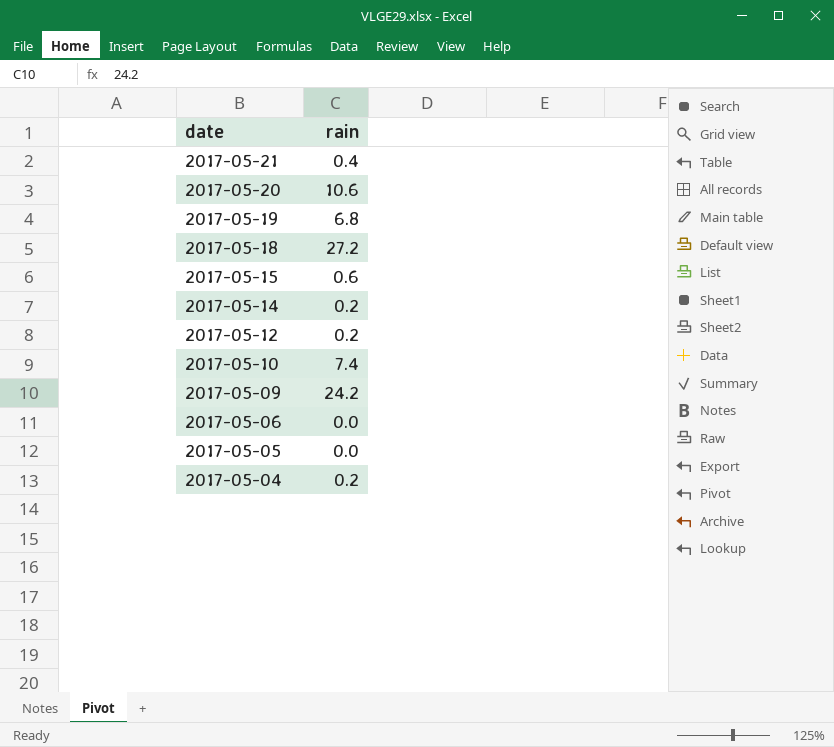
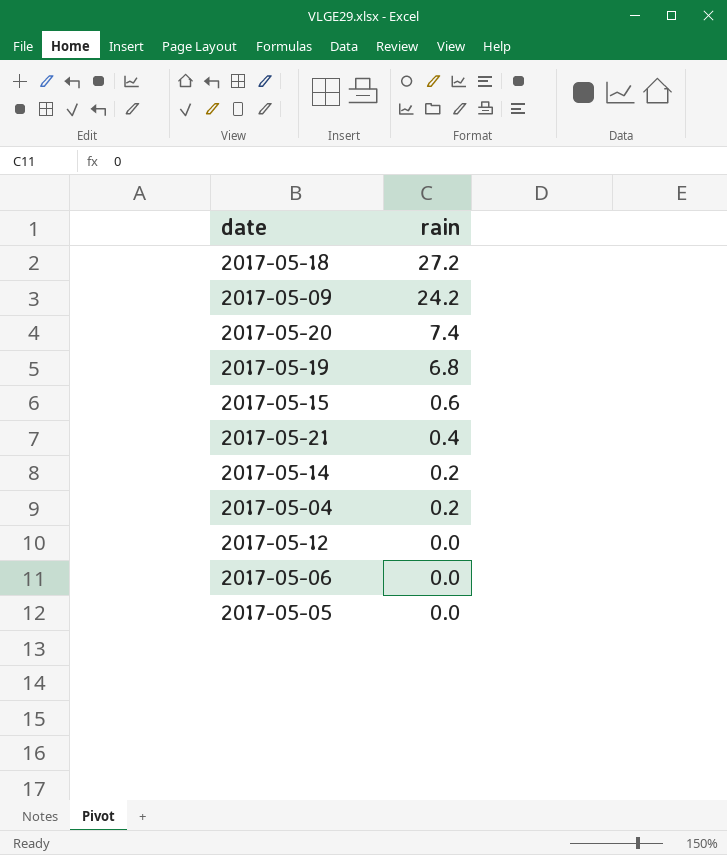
row order: date descending -> rain descending
row 2017-05-10: 7.4 -> none
2017-05-20 | rain: 10.6 -> 7.4
2017-05-12 | rain: 0.2 -> 0.0

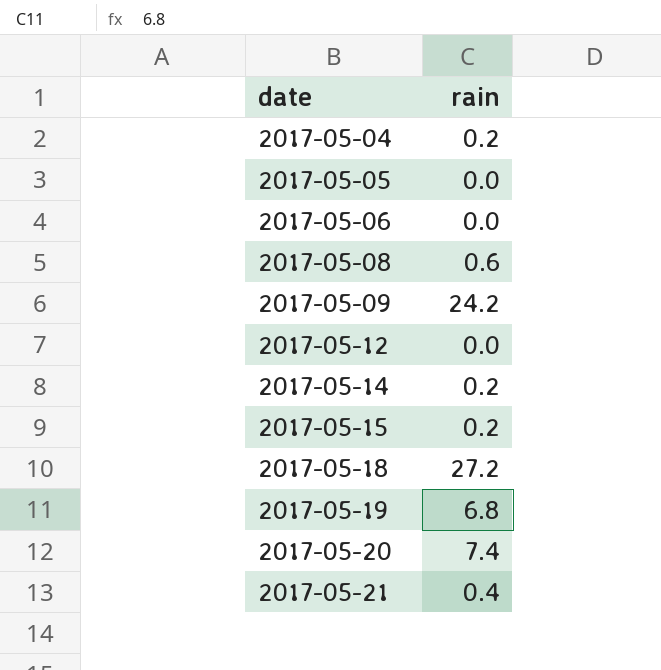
row order: rain descending -> date ascending
row 2017-05-08: none -> 0.6
2017-05-15 | rain: 0.6 -> 0.2

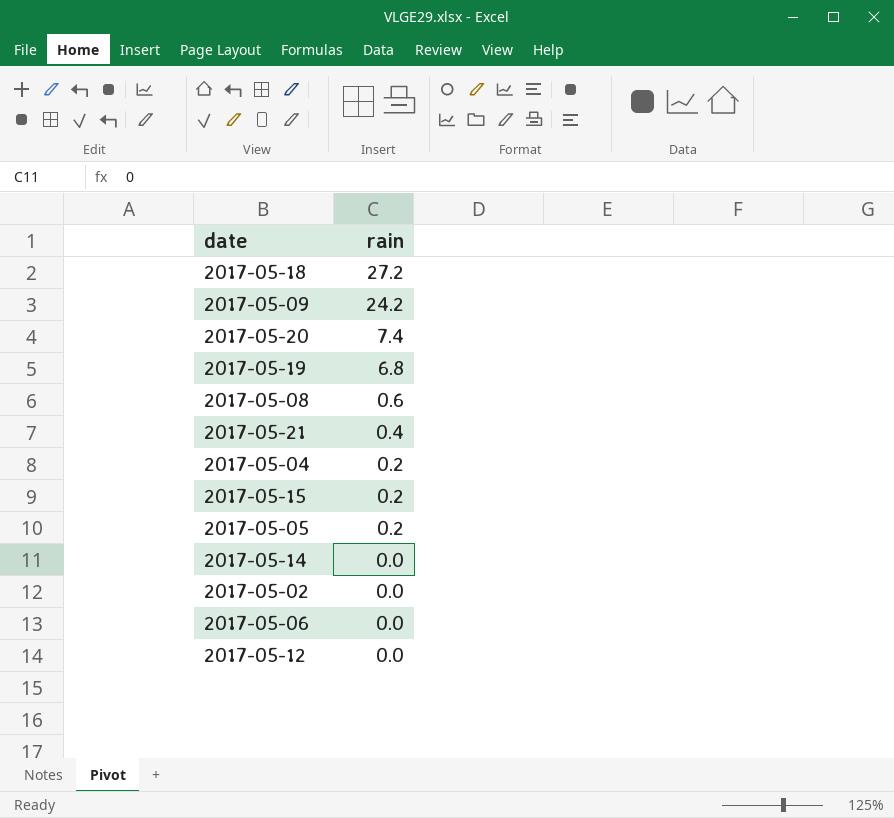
row order: date ascending -> rain descending
2017-05-05 | rain: 0.0 -> 0.2
2017-05-14 | rain: 0.2 -> 0.0
row 2017-05-02: none -> 0.0

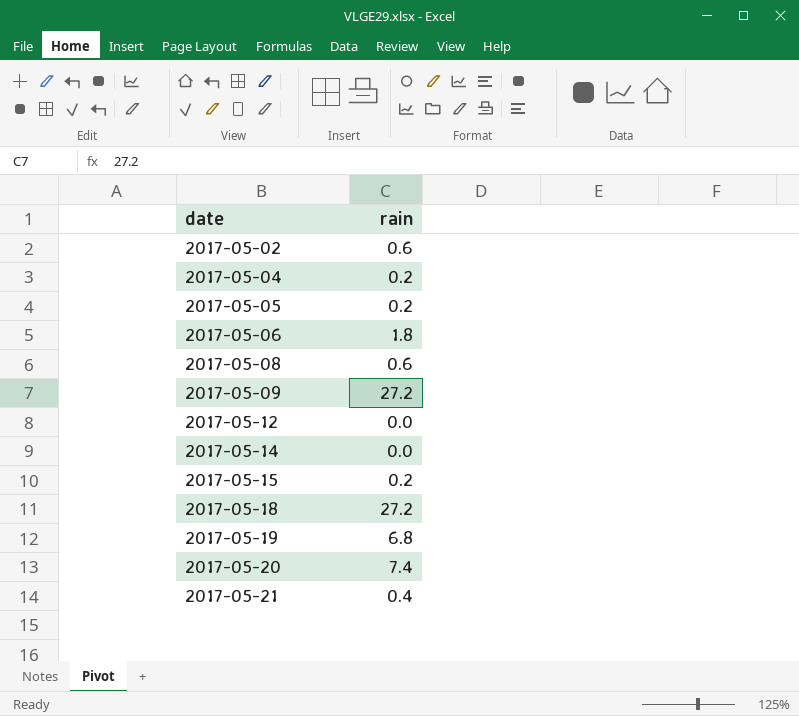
row order: rain descending -> date ascending
2017-05-02 | rain: 0.0 -> 0.6
2017-05-06 | rain: 0.0 -> 1.8
2017-05-09 | rain: 24.2 -> 27.2

